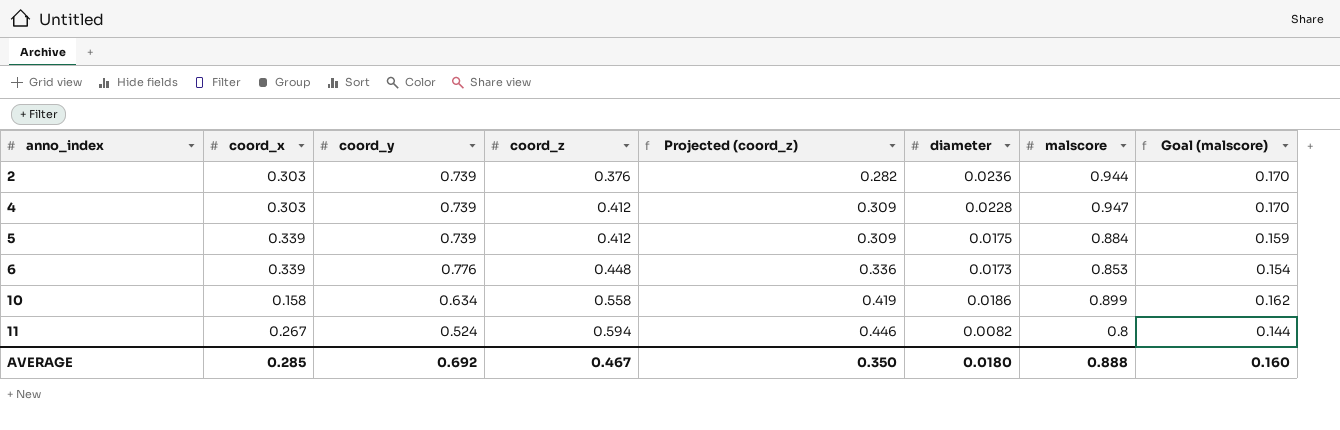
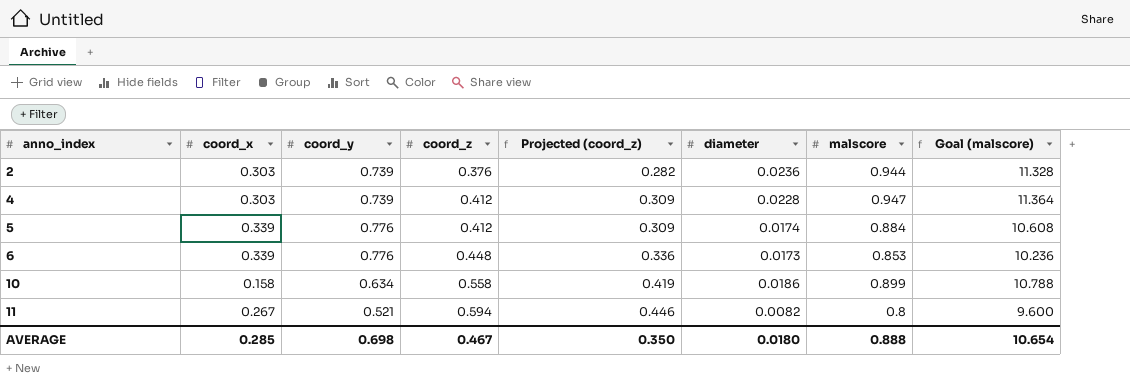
column Goal (malscore) | formula: [malscore] * 0.18 -> [malscore] * 12
5 | coord_y: 0.739 -> 0.776
5 | diameter: 0.0175 -> 0.0174
11 | coord_y: 0.524 -> 0.521
AVERAGE | coord_y: 0.692 -> 0.698
AVERAGE | Goal (malscore): 0.160 -> 10.654

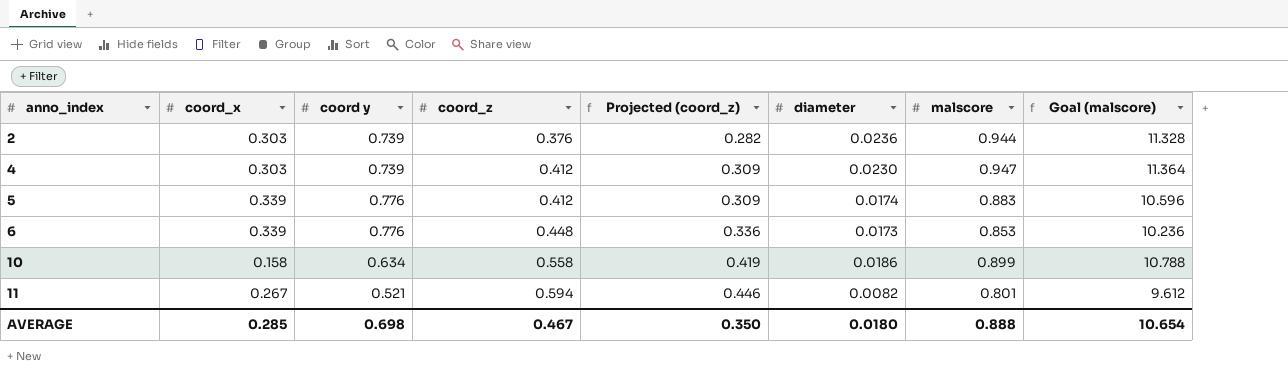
column name: coord_y -> coord y
4 | diameter: 0.0228 -> 0.0230
5 | malscore: 0.884 -> 0.883
5 | Goal (malscore): 10.608 -> 10.596
11 | malscore: 0.8 -> 0.801
11 | Goal (malscore): 9.600 -> 9.612

